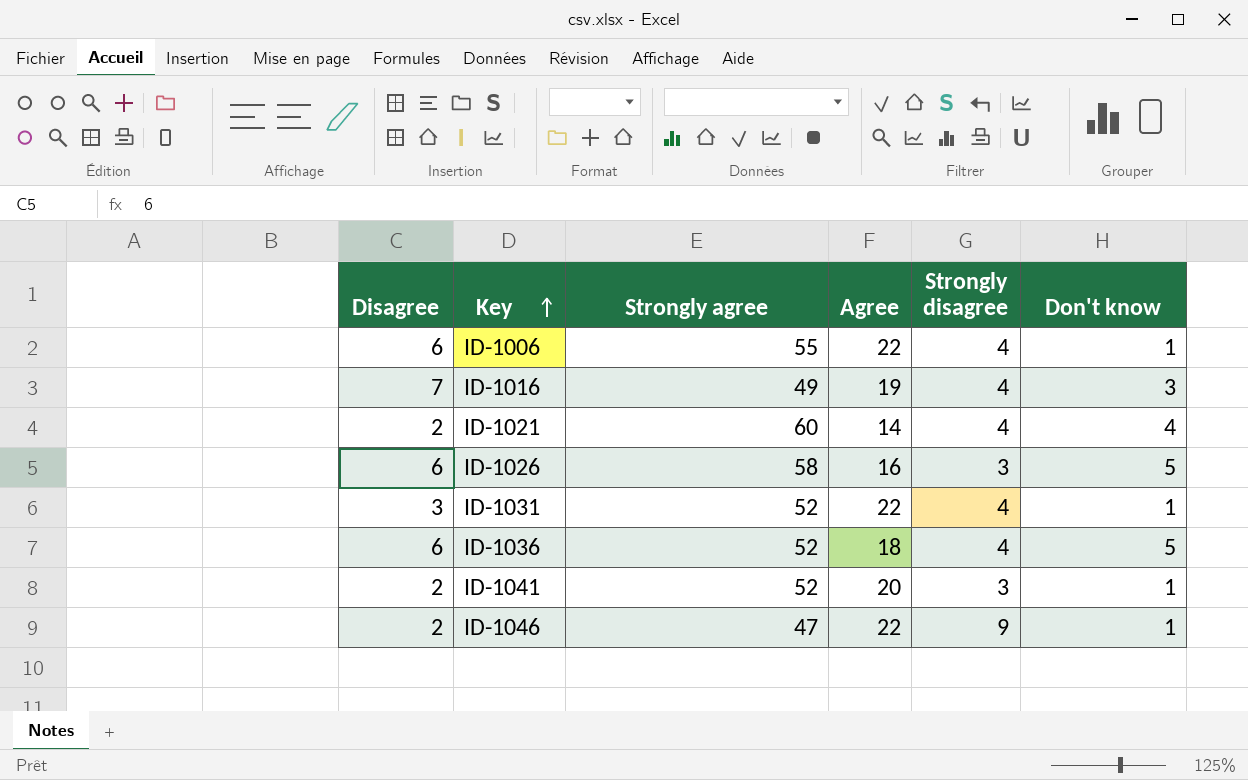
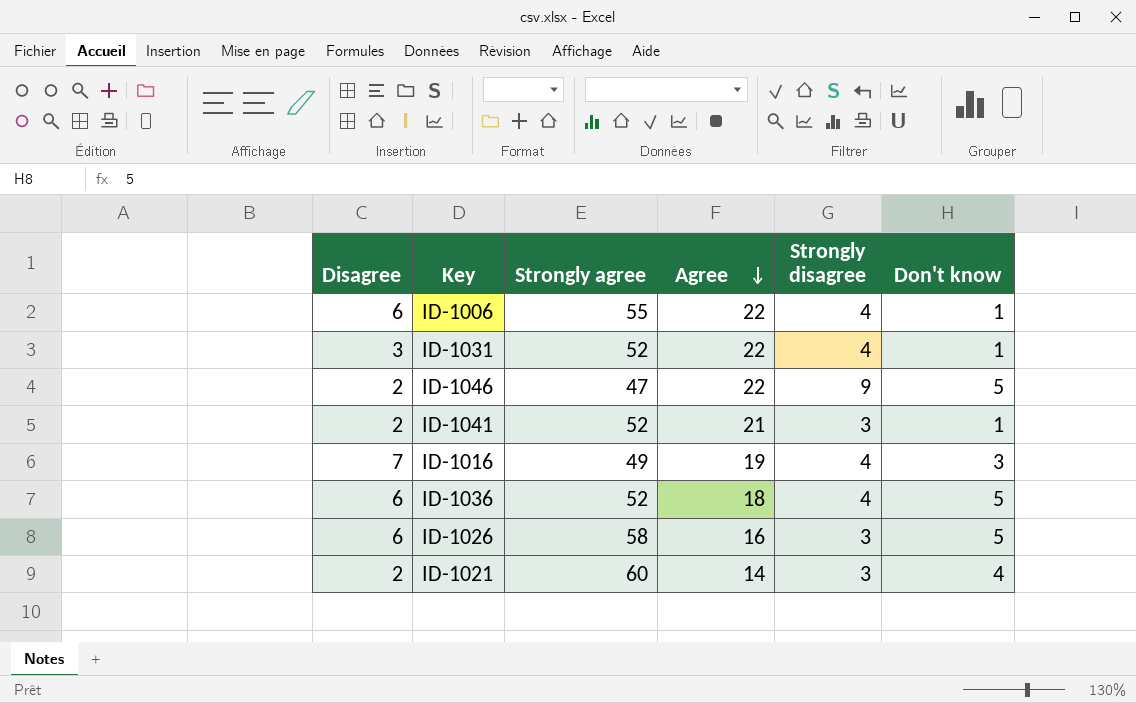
row order: Key ascending -> Agree descending
ID-1046 | Don't know: 1 -> 5
ID-1041 | Agree: 20 -> 21
ID-1021 | Strongly disagree: 4 -> 3

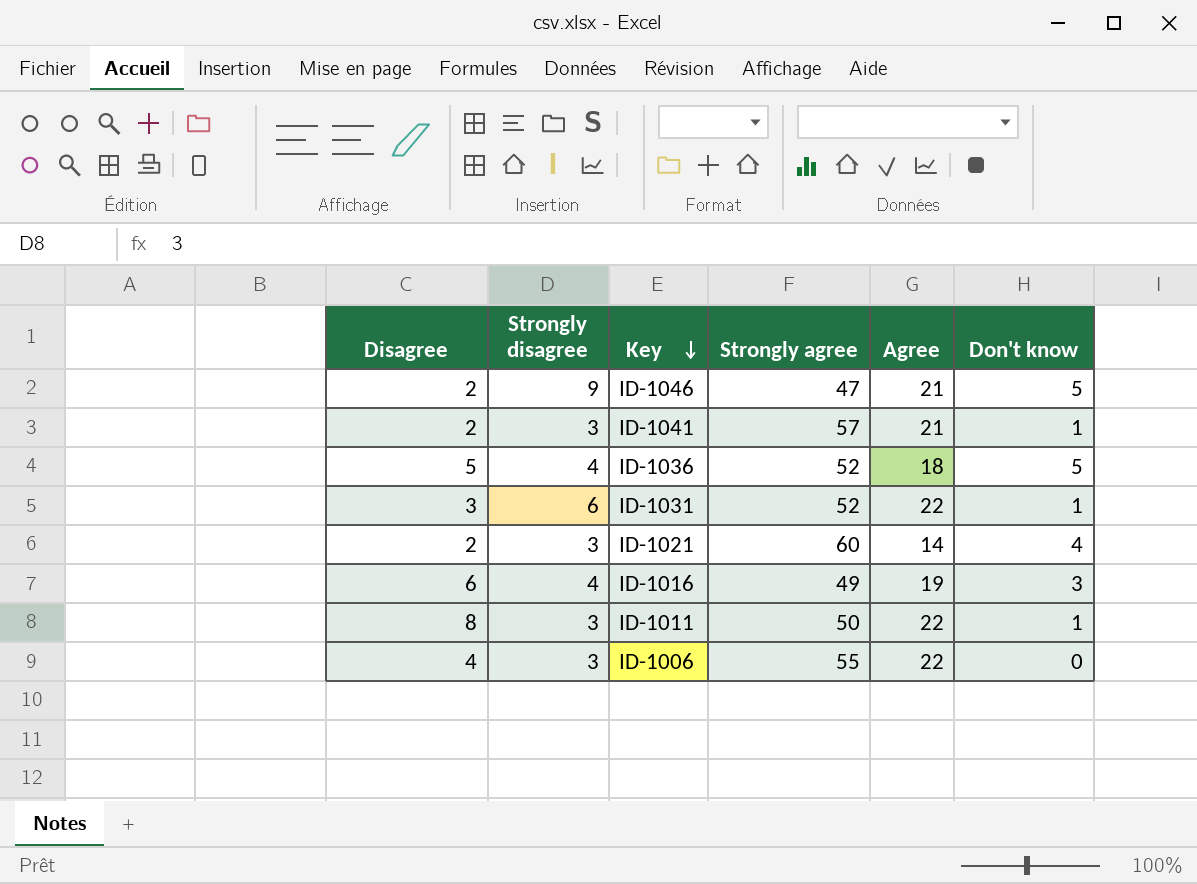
row order: Agree descending -> Key descending
column Strongly disagree | position: 5 -> 2
row ID-1026: 6 | 58 | 16 | 3 | 5 -> none
ID-1046 | Agree: 22 -> 21
ID-1041 | Strongly agree: 52 -> 57
ID-1036 | Disagree: 6 -> 5
ID-1031 | Strongly disagree: 4 -> 6
ID-1016 | Disagree: 7 -> 6
row ID-1011: none -> 8 | 3 | 50 | 22 | 1
ID-1006 | Disagree: 6 -> 4
ID-1006 | Strongly disagree: 4 -> 3
ID-1006 | Don't know: 1 -> 0

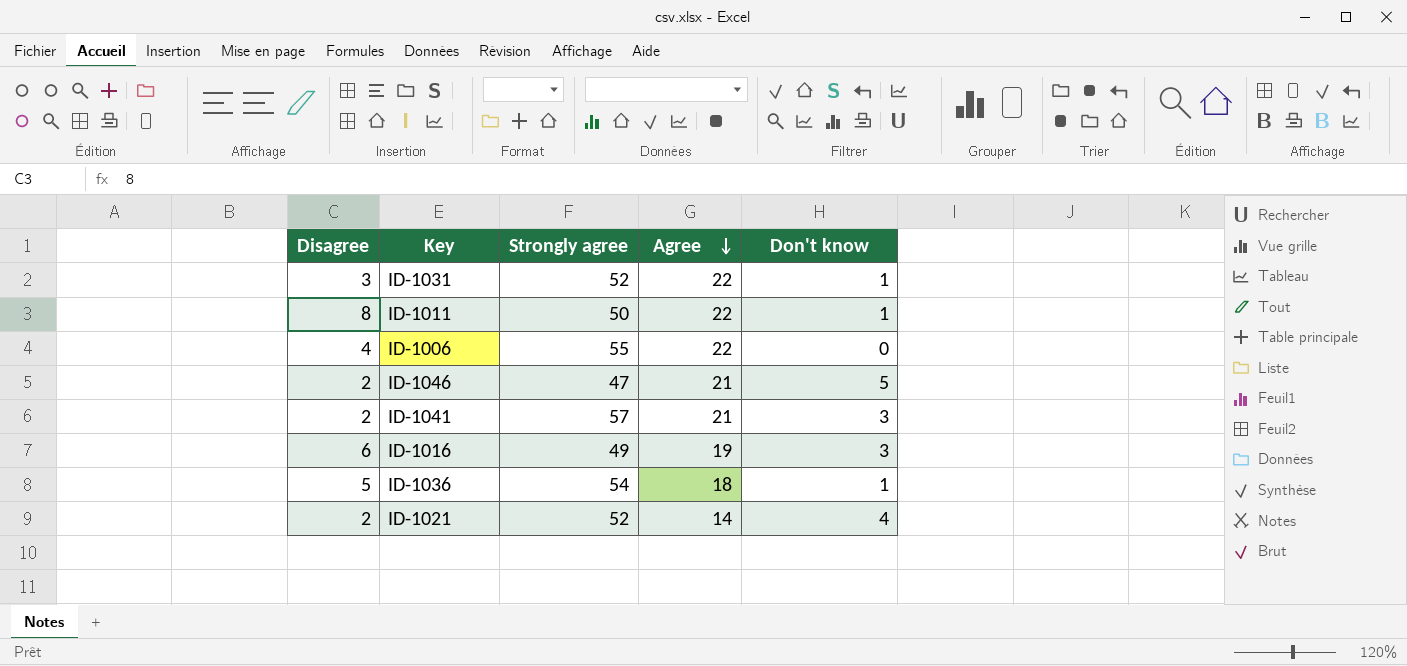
row order: Key descending -> Agree descending
column Strongly disagree | position: 2 -> none
ID-1041 | Don't know: 1 -> 3
ID-1036 | Strongly agree: 52 -> 54
ID-1036 | Don't know: 5 -> 1
ID-1021 | Strongly agree: 60 -> 52

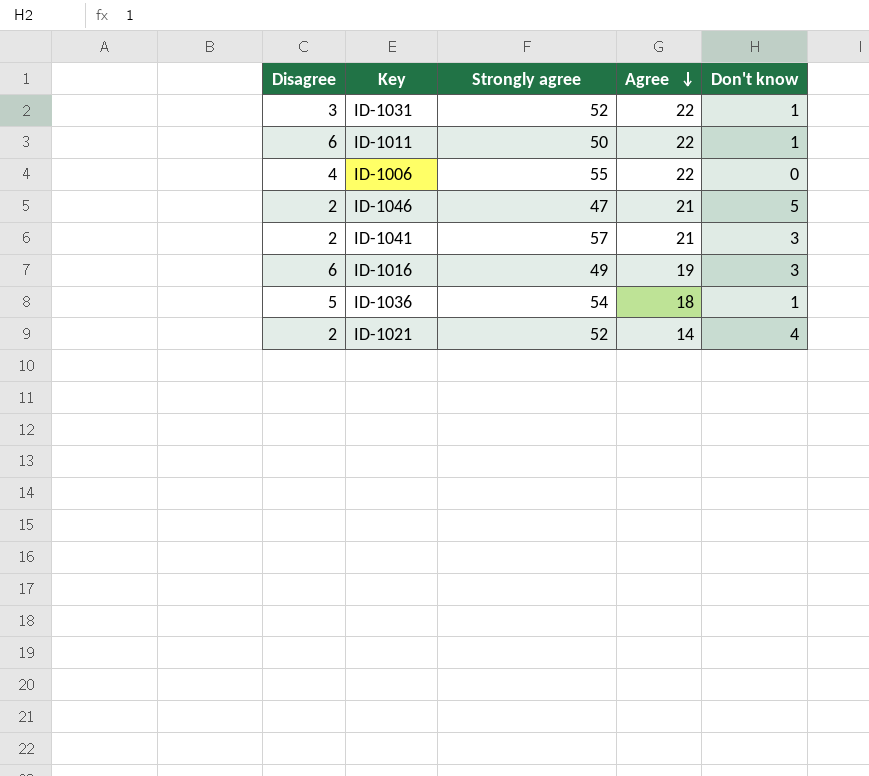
ID-1011 | Disagree: 8 -> 6

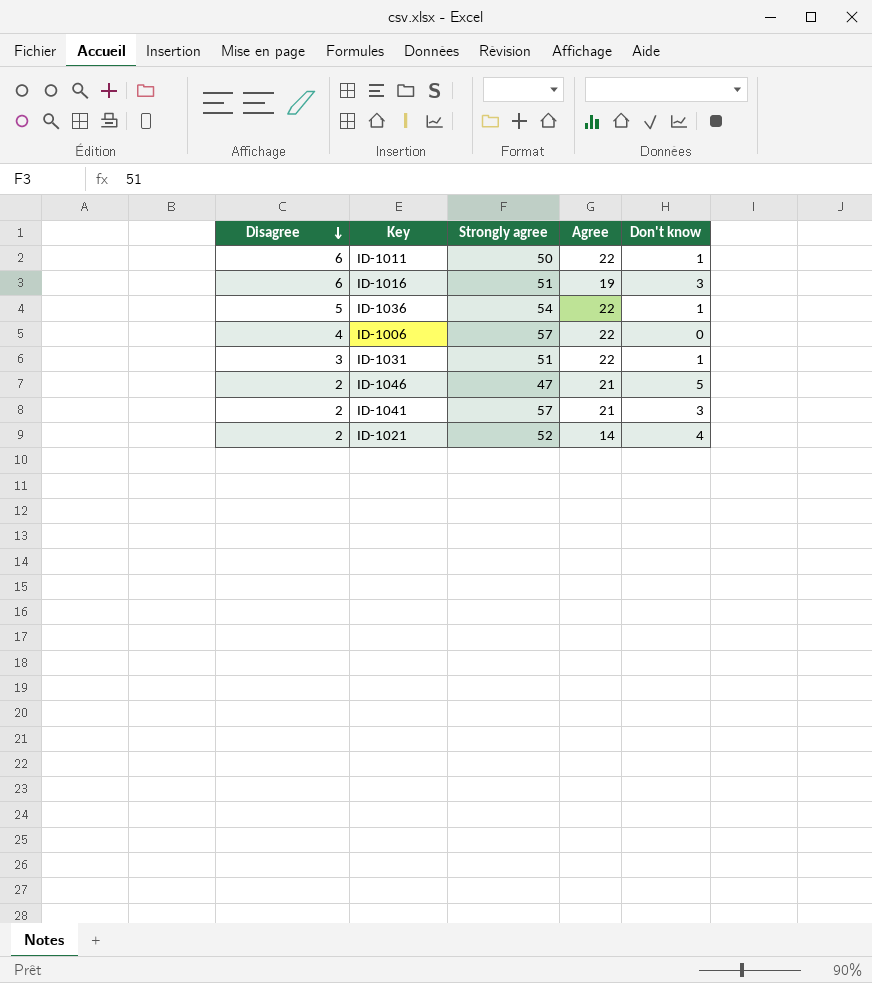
row order: Agree descending -> Disagree descending
ID-1016 | Strongly agree: 49 -> 51
ID-1036 | Agree: 18 -> 22
ID-1006 | Strongly agree: 55 -> 57
ID-1031 | Strongly agree: 52 -> 51

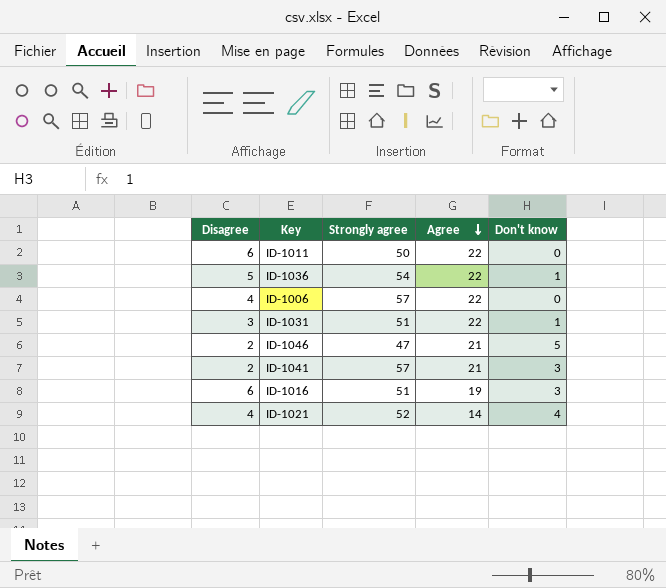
row order: Disagree descending -> Agree descending
ID-1011 | Don't know: 1 -> 0
ID-1021 | Disagree: 2 -> 4

